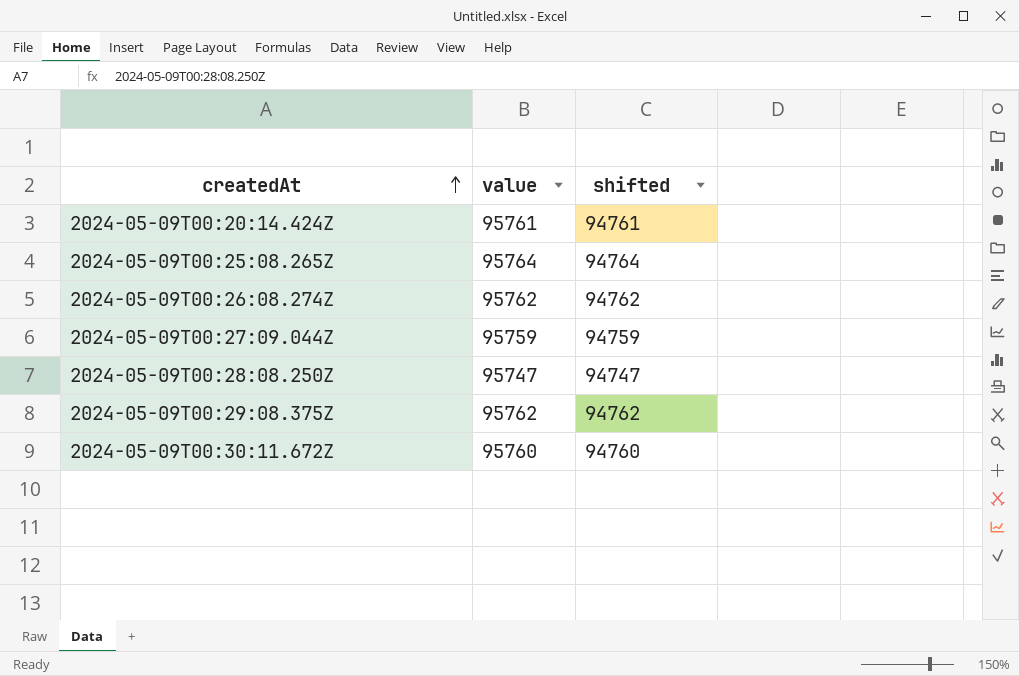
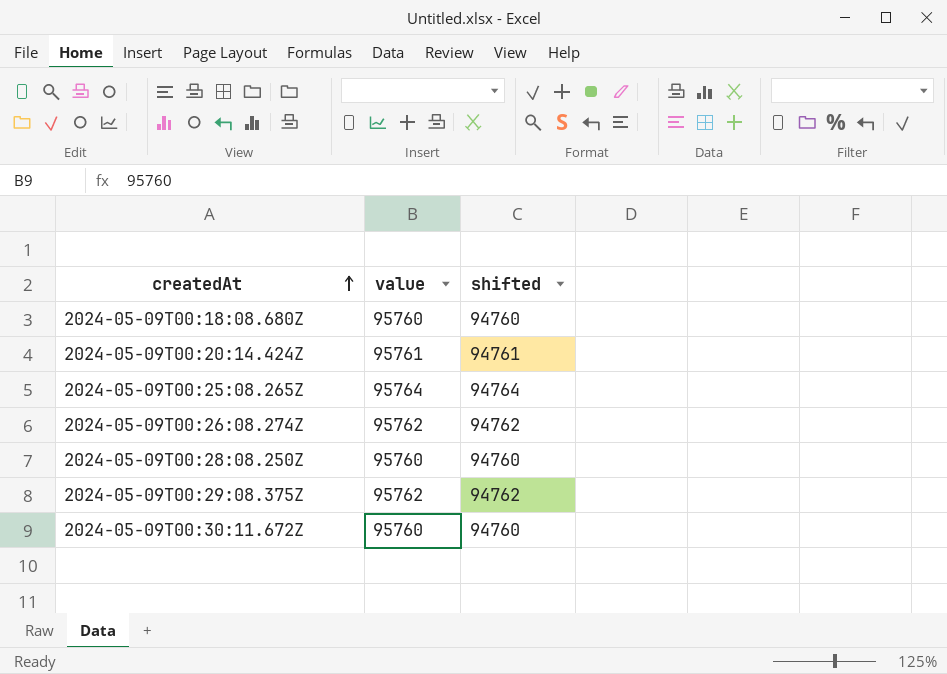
row 2024-05-09T00:27:09.044Z: 95759 | 94759 -> none
row 2024-05-09T00:18:08.680Z: none -> 95760 | 94760
2024-05-09T00:28:08.250Z | value: 95747 -> 95760
2024-05-09T00:28:08.250Z | shifted: 94747 -> 94760

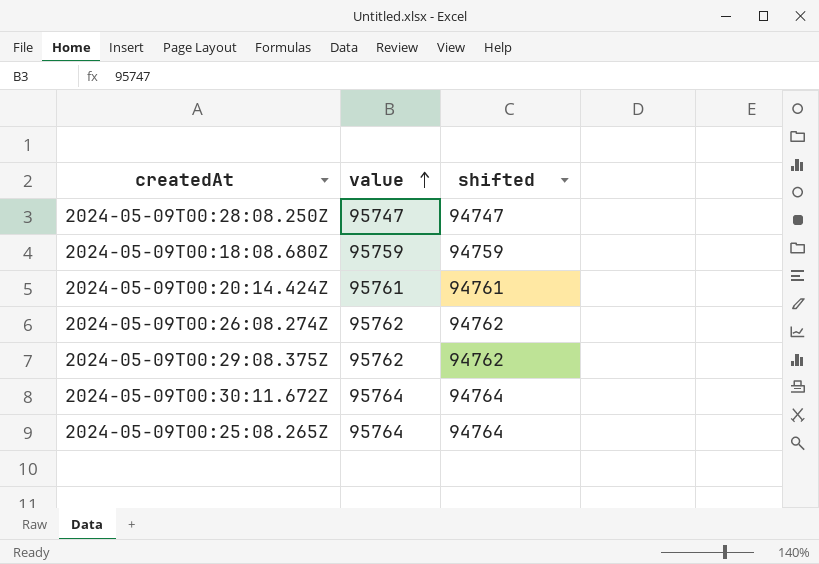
row order: createdAt ascending -> value ascending
2024-05-09T00:28:08.250Z | value: 95760 -> 95747
2024-05-09T00:28:08.250Z | shifted: 94760 -> 94747
2024-05-09T00:18:08.680Z | value: 95760 -> 95759
2024-05-09T00:18:08.680Z | shifted: 94760 -> 94759
2024-05-09T00:30:11.672Z | value: 95760 -> 95764
2024-05-09T00:30:11.672Z | shifted: 94760 -> 94764

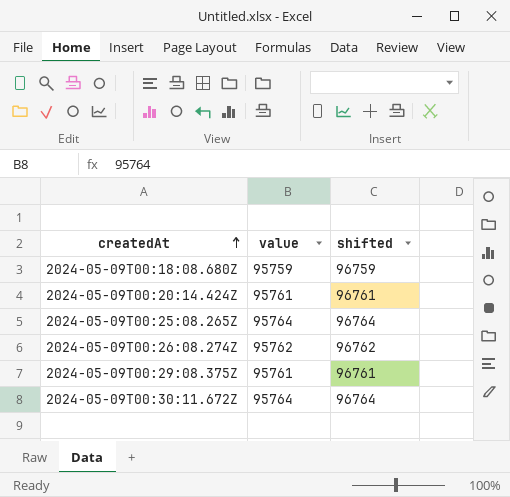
row order: value ascending -> createdAt ascending
column shifted | formula: [value] - 1000 -> [value] + 1000
row 2024-05-09T00:28:08.250Z: 95747 | 94747 -> none
2024-05-09T00:29:08.375Z | value: 95762 -> 95761

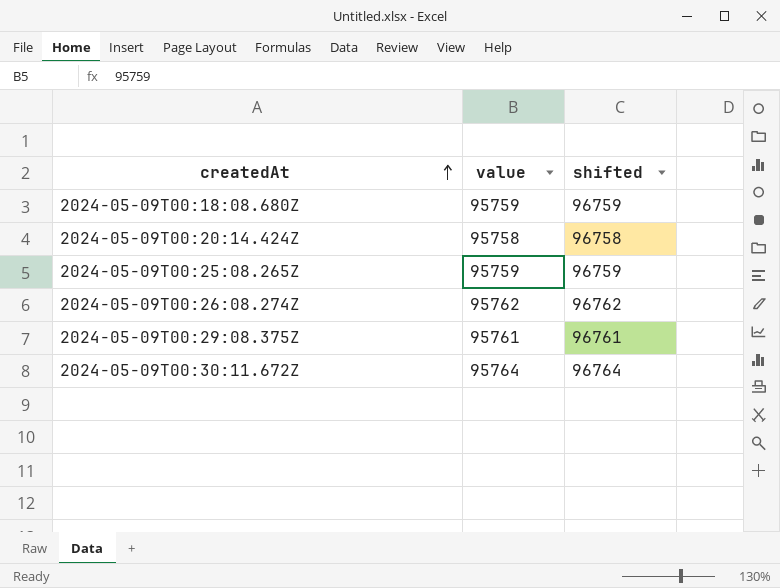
2024-05-09T00:20:14.424Z | value: 95761 -> 95758
2024-05-09T00:20:14.424Z | shifted: 96761 -> 96758
2024-05-09T00:25:08.265Z | value: 95764 -> 95759
2024-05-09T00:25:08.265Z | shifted: 96764 -> 96759

